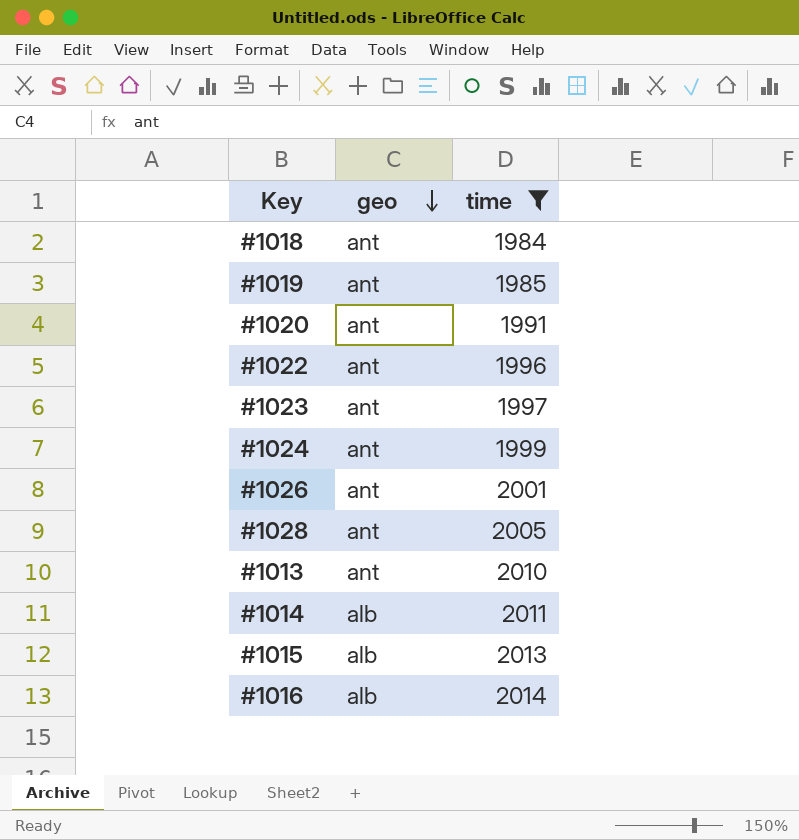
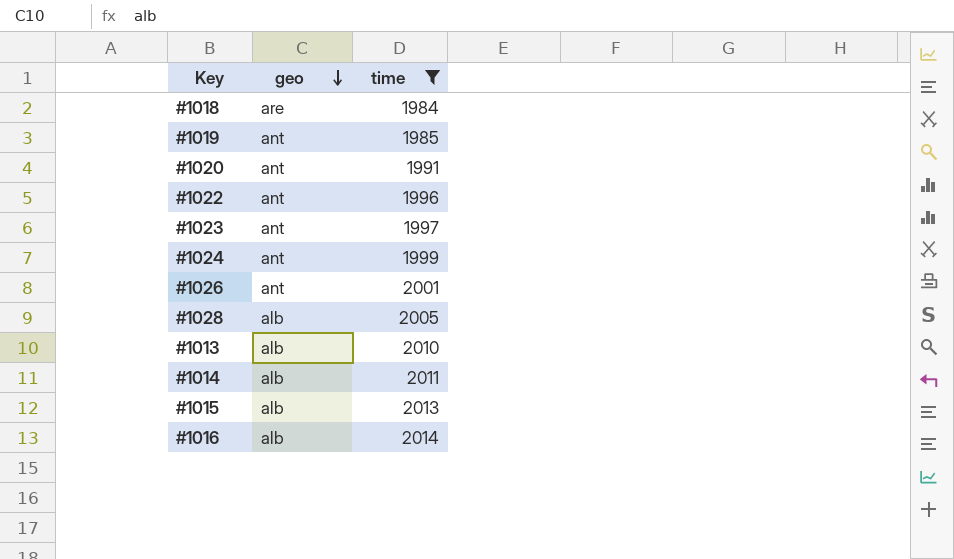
#1018 | geo: ant -> are
#1028 | geo: ant -> alb
#1013 | geo: ant -> alb

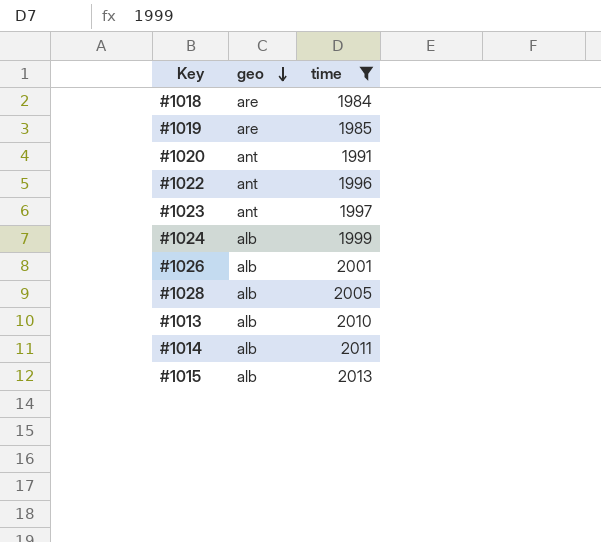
row #1016: alb | 2014 -> none
#1019 | geo: ant -> are
#1024 | geo: ant -> alb
#1026 | geo: ant -> alb

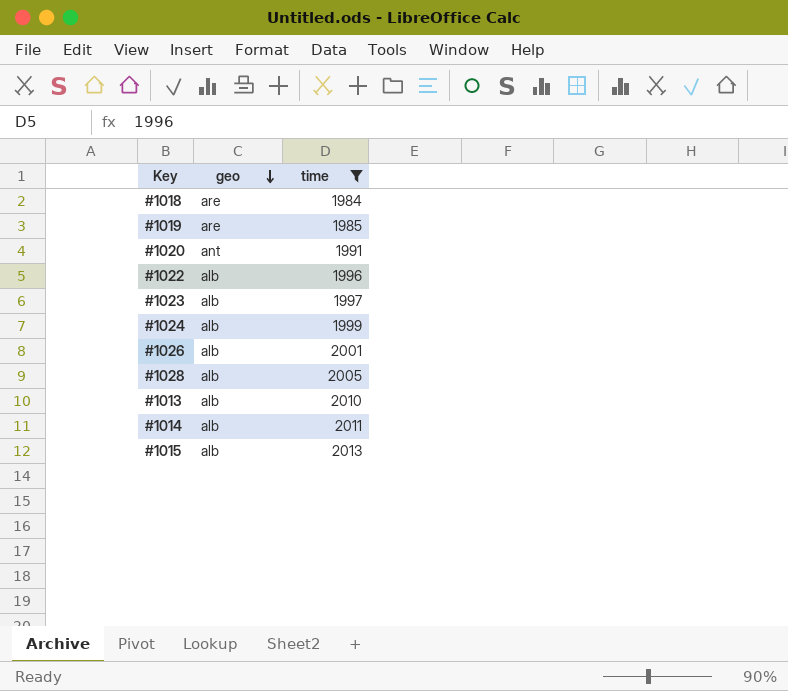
#1022 | geo: ant -> alb
#1023 | geo: ant -> alb

